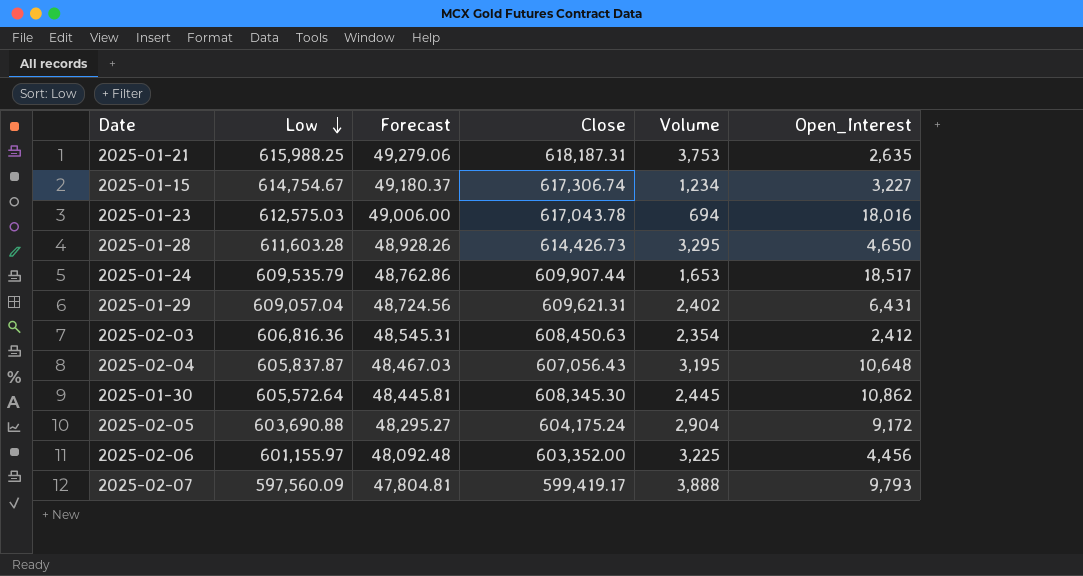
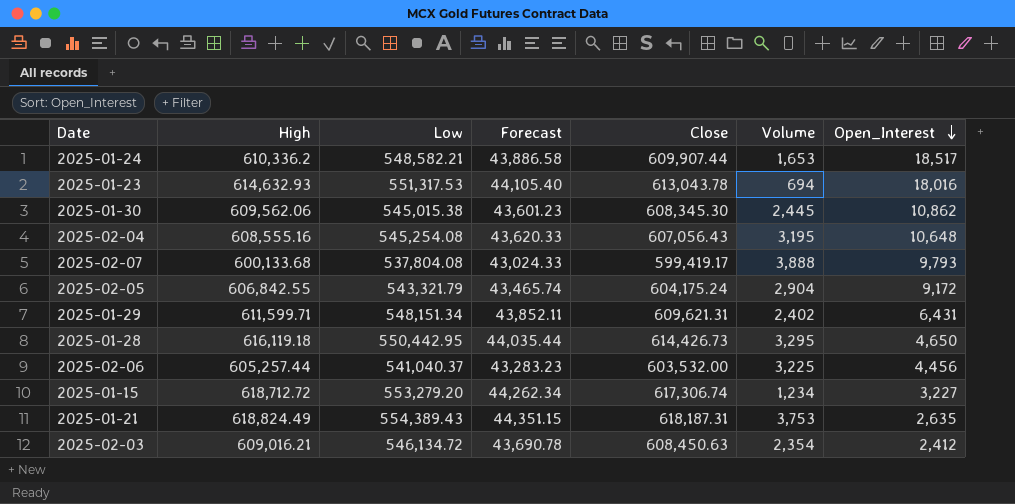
row order: Low descending -> Open_Interest descending
column High | position: none -> 2
2025-01-24 | Low: 609,535.79 -> 548,582.21
2025-01-24 | Forecast: 48,762.86 -> 43,886.58
2025-01-23 | Low: 612,575.03 -> 551,317.53
2025-01-23 | Forecast: 49,006.00 -> 44,105.40
2025-01-23 | Close: 617,043.78 -> 613,043.78
2025-01-30 | Low: 605,572.64 -> 545,015.38
2025-01-30 | Forecast: 48,445.81 -> 43,601.23
2025-02-04 | Low: 605,837.87 -> 545,254.08
2025-02-04 | Forecast: 48,467.03 -> 43,620.33
2025-02-07 | Low: 597,560.09 -> 537,804.08
2025-02-07 | Forecast: 47,804.81 -> 43,024.33
2025-02-05 | Low: 603,690.88 -> 543,321.79
2025-02-05 | Forecast: 48,295.27 -> 43,465.74
2025-01-29 | Low: 609,057.04 -> 548,151.34
2025-01-29 | Forecast: 48,724.56 -> 43,852.11
2025-01-28 | Low: 611,603.28 -> 550,442.95
2025-01-28 | Forecast: 48,928.26 -> 44,035.44
2025-02-06 | Low: 601,155.97 -> 541,040.37
2025-02-06 | Forecast: 48,092.48 -> 43,283.23
2025-02-06 | Close: 603,352.00 -> 603,532.00
2025-01-15 | Low: 614,754.67 -> 553,279.20
2025-01-15 | Forecast: 49,180.37 -> 44,262.34
2025-01-21 | Low: 615,988.25 -> 554,389.43
2025-01-21 | Forecast: 49,279.06 -> 44,351.15
2025-02-03 | Low: 606,816.36 -> 546,134.72
2025-02-03 | Forecast: 48,545.31 -> 43,690.78

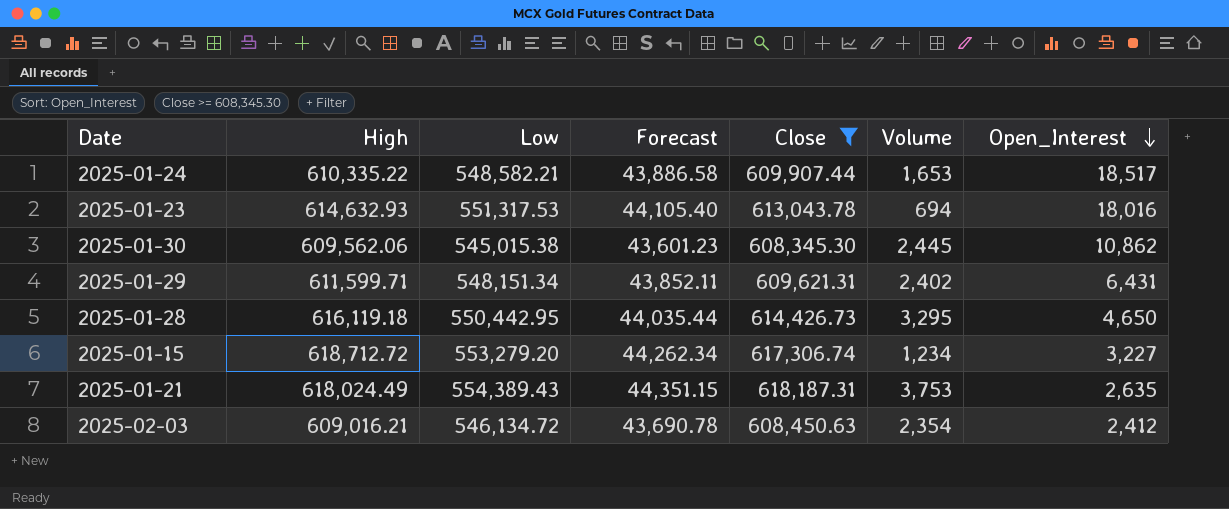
filter: none -> Close >= 608,345.30
2025-01-24 | High: 610,336.2 -> 610,335.22
2025-01-21 | High: 618,824.49 -> 618,024.49

